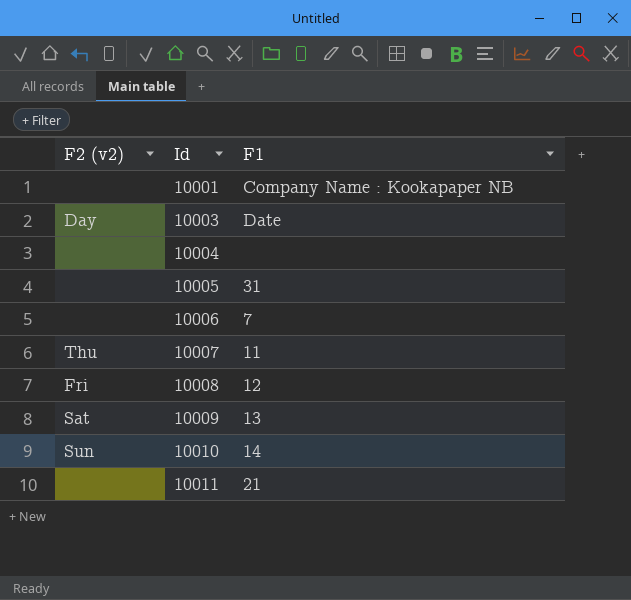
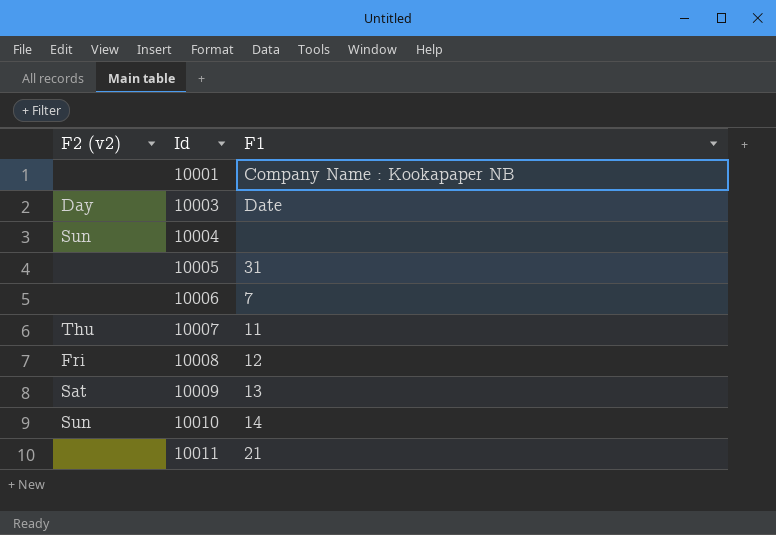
10004 | F2 (v2): none -> Sun

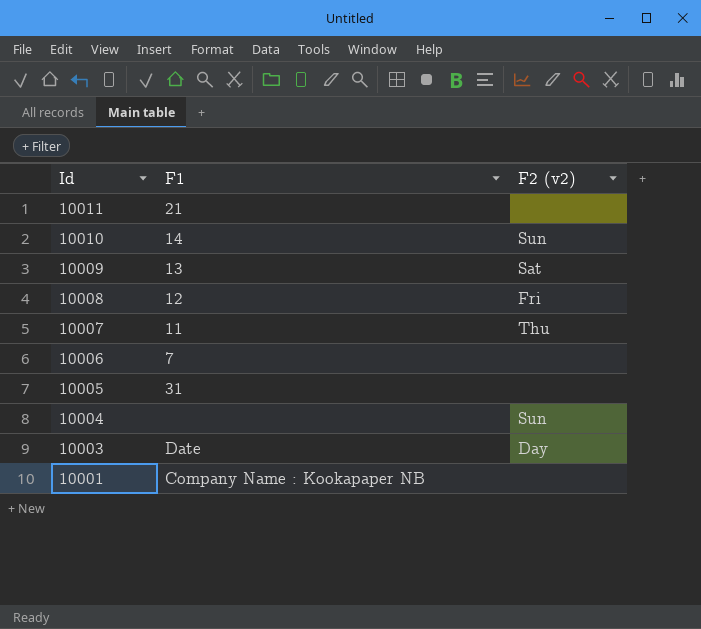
row order: Id ascending -> Id descending
column F2 (v2) | position: 1 -> 3

